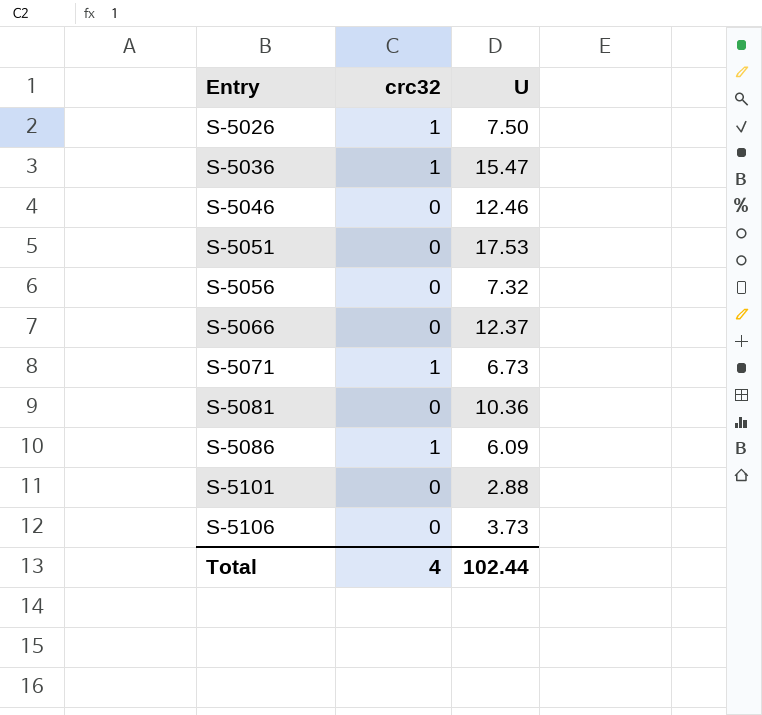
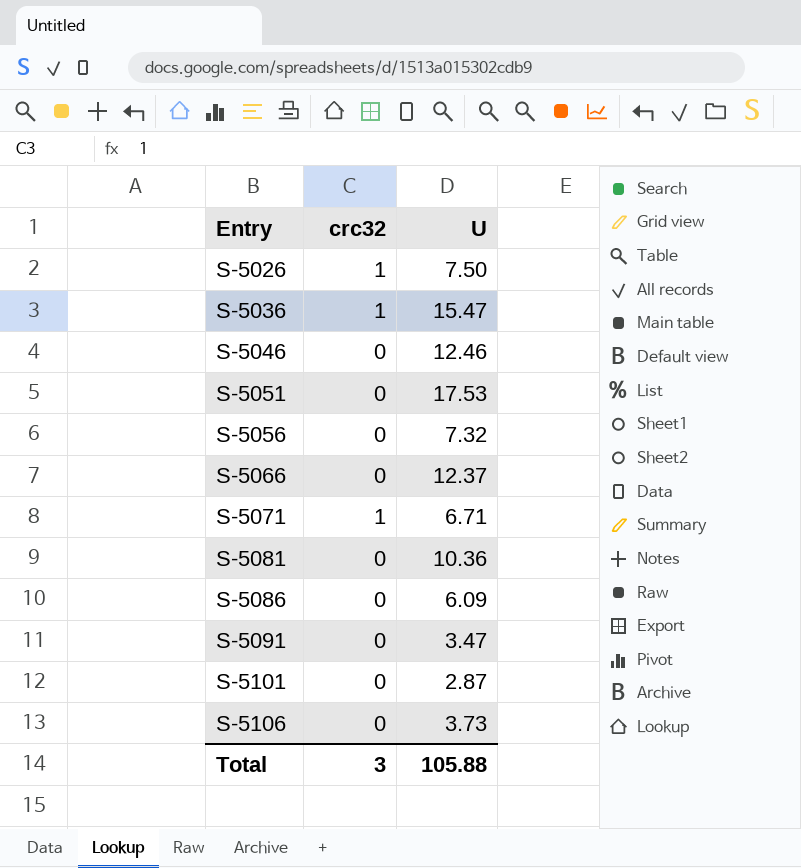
S-5071 | U: 6.73 -> 6.71
S-5086 | crc32: 1 -> 0
row S-5091: none -> 0 | 3.47
S-5101 | U: 2.88 -> 2.87
Total | crc32: 4 -> 3
Total | U: 102.44 -> 105.88

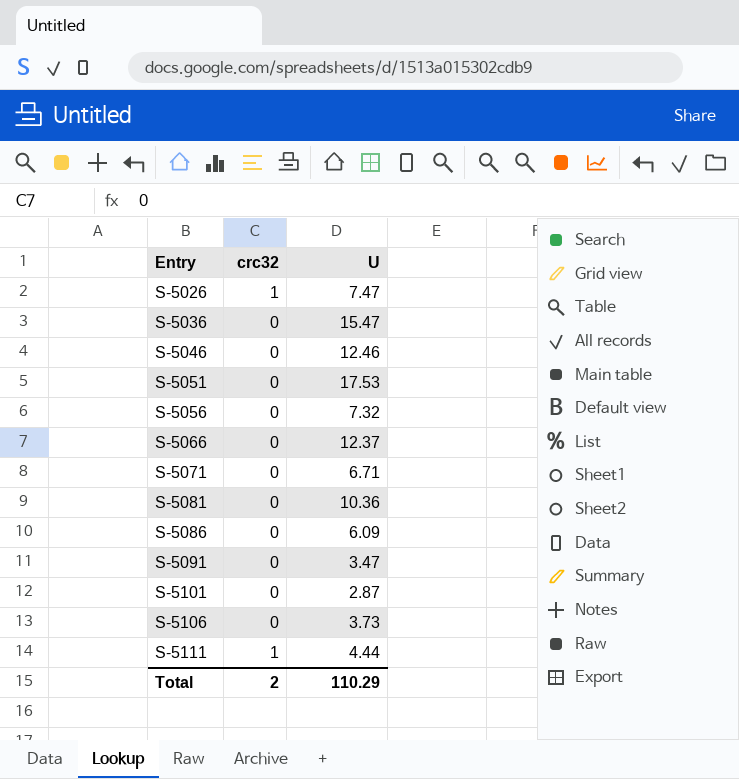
S-5026 | U: 7.50 -> 7.47
S-5036 | crc32: 1 -> 0
S-5071 | crc32: 1 -> 0
row S-5111: none -> 1 | 4.44
Total | crc32: 3 -> 2
Total | U: 105.88 -> 110.29

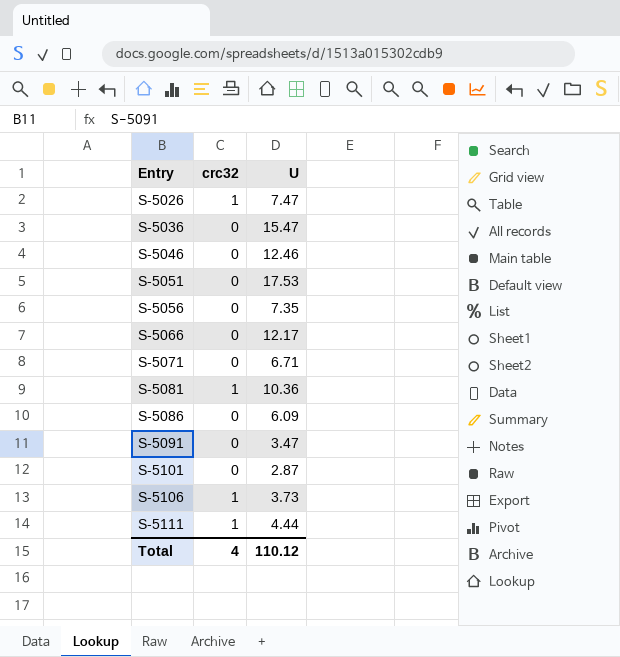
S-5056 | U: 7.32 -> 7.35
S-5066 | U: 12.37 -> 12.17
S-5081 | crc32: 0 -> 1
S-5106 | crc32: 0 -> 1
Total | crc32: 2 -> 4
Total | U: 110.29 -> 110.12

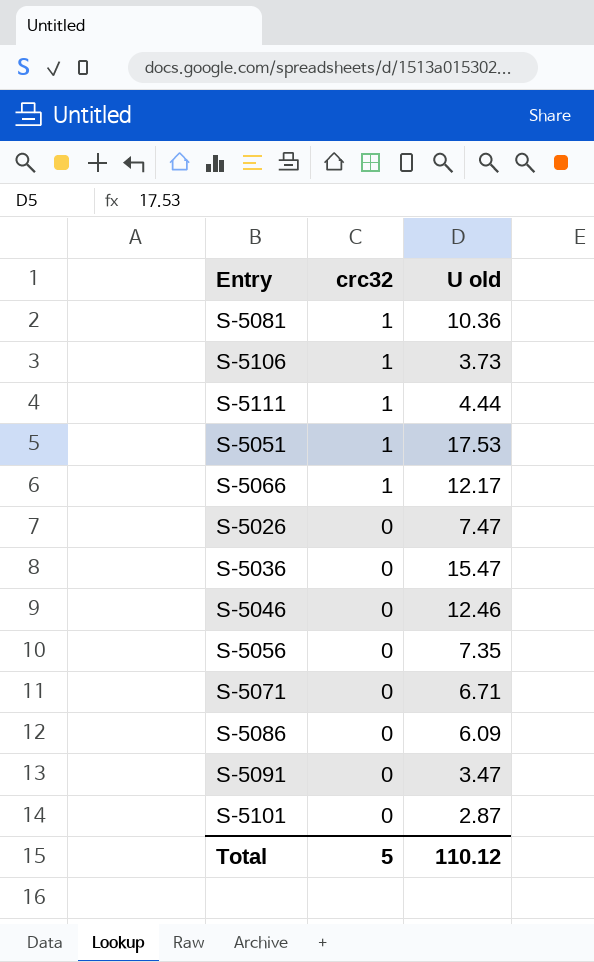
row order: Entry ascending -> crc32 descending
column name: U -> U old
S-5051 | crc32: 0 -> 1
S-5066 | crc32: 0 -> 1
S-5026 | crc32: 1 -> 0
Total | crc32: 4 -> 5

